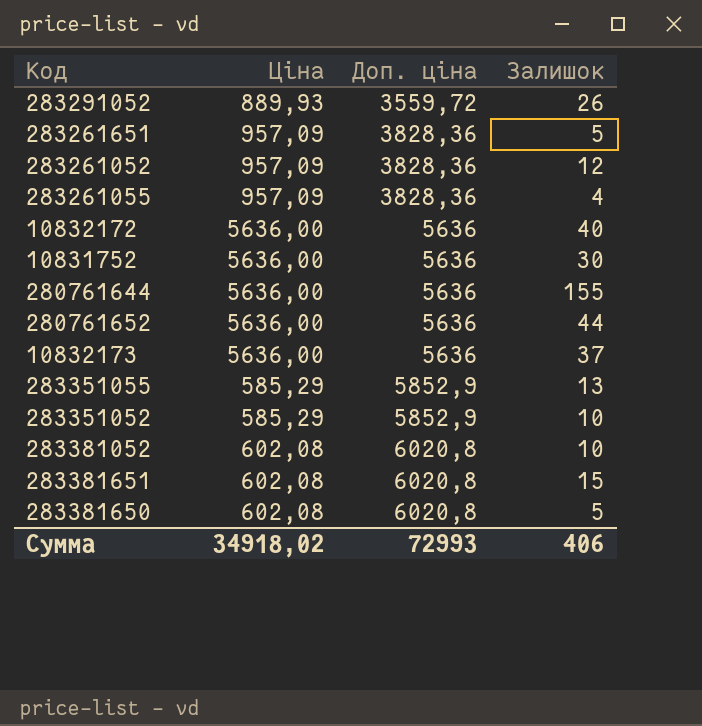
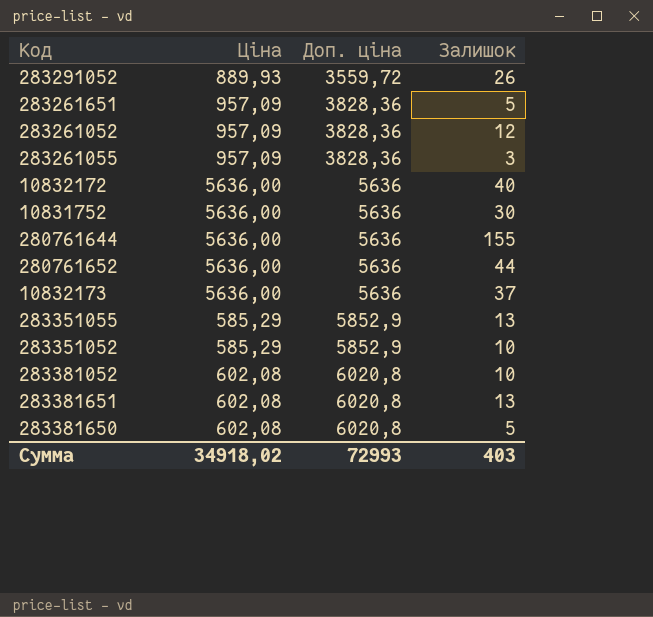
283261055 | Залишок: 4 -> 3
283381651 | Залишок: 15 -> 13
Сумма | Залишок: 406 -> 403

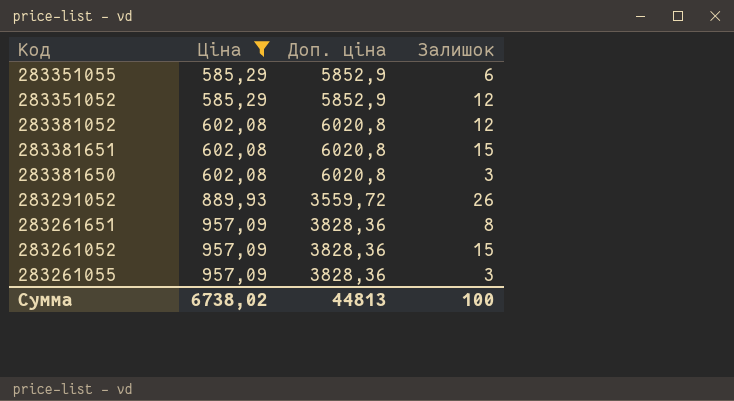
filter: none -> Ціна != 5636,00
row order: Доп. ціна ascending -> Ціна ascending
283351055 | Залишок: 13 -> 6
283351052 | Залишок: 10 -> 12
283381052 | Залишок: 10 -> 12
283381651 | Залишок: 13 -> 15
283381650 | Залишок: 5 -> 3
283261651 | Залишок: 5 -> 8
283261052 | Залишок: 12 -> 15
Сумма | Ціна: 34918,02 -> 6738,02
Сумма | Доп. ціна: 72993 -> 44813
Сумма | Залишок: 403 -> 100

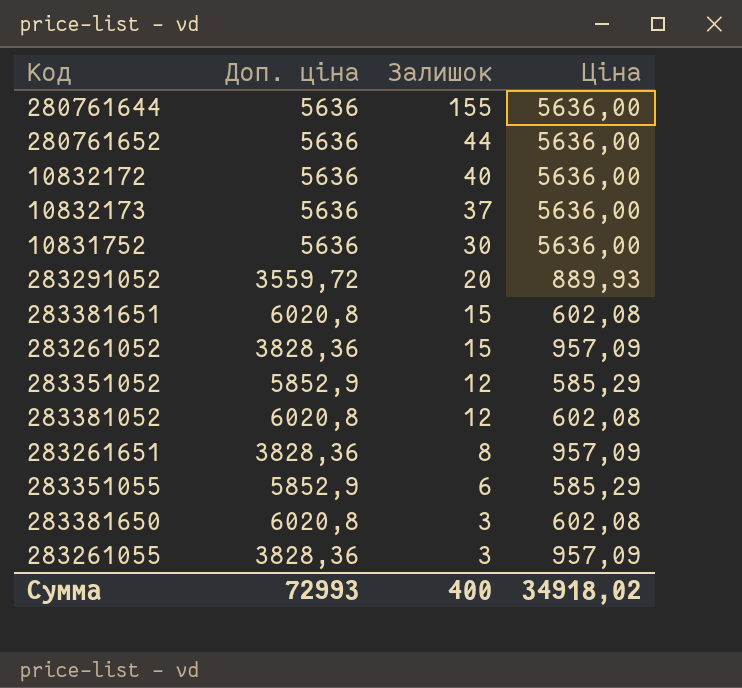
filter: Ціна != 5636,00 -> none
row order: Ціна ascending -> Залишок descending
column Ціна | position: 2 -> 4
283291052 | Залишок: 26 -> 20
Сумма | Доп. ціна: 44813 -> 72993
Сумма | Залишок: 100 -> 400
Сумма | Ціна: 6738,02 -> 34918,02

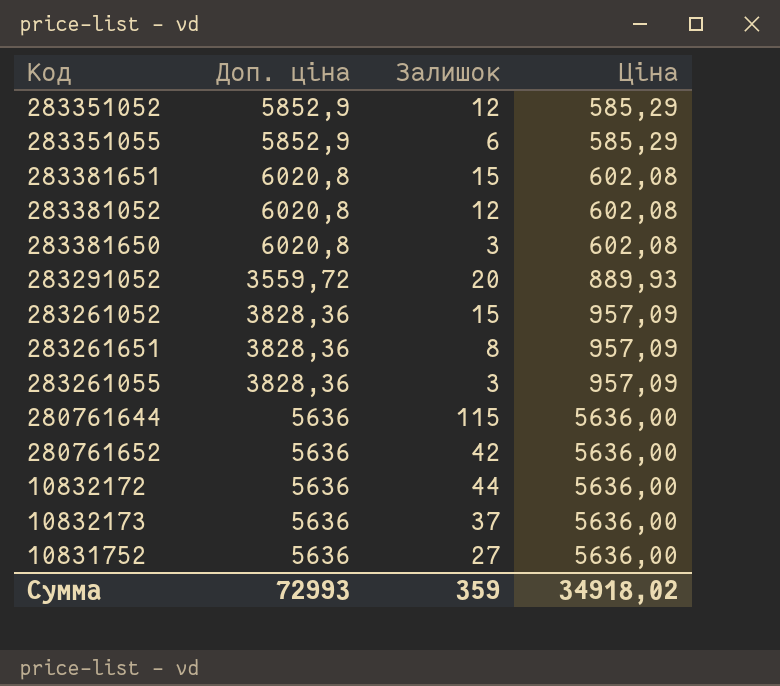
row order: Залишок descending -> Ціна ascending
280761644 | Залишок: 155 -> 115
280761652 | Залишок: 44 -> 42
10832172 | Залишок: 40 -> 44
10831752 | Залишок: 30 -> 27
Сумма | Залишок: 400 -> 359

